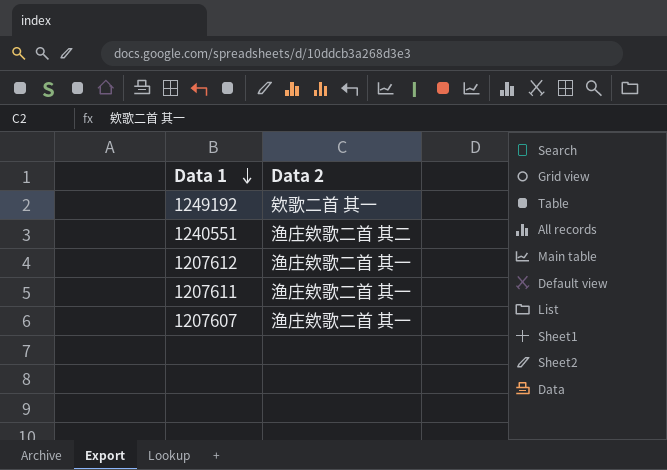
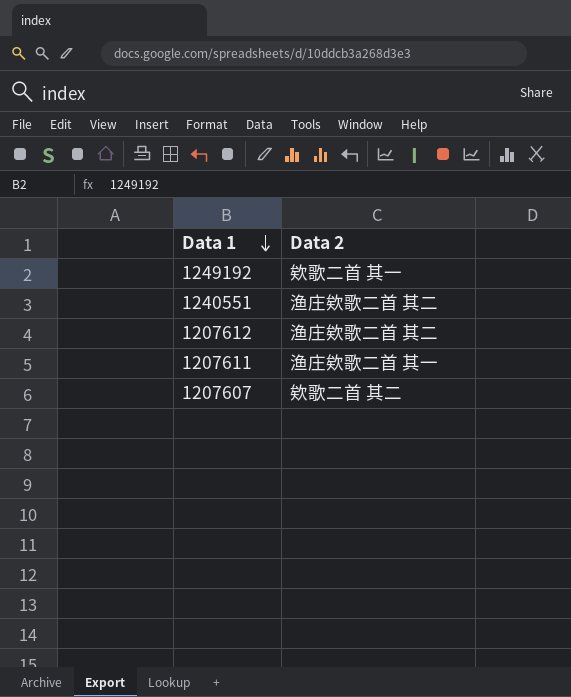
1207612 | Data 2: 渔庄欸歌二首 其一 -> 渔庄欸歌二首 其二
1207607 | Data 2: 渔庄欸歌二首 其一 -> 欸歌二首 其二

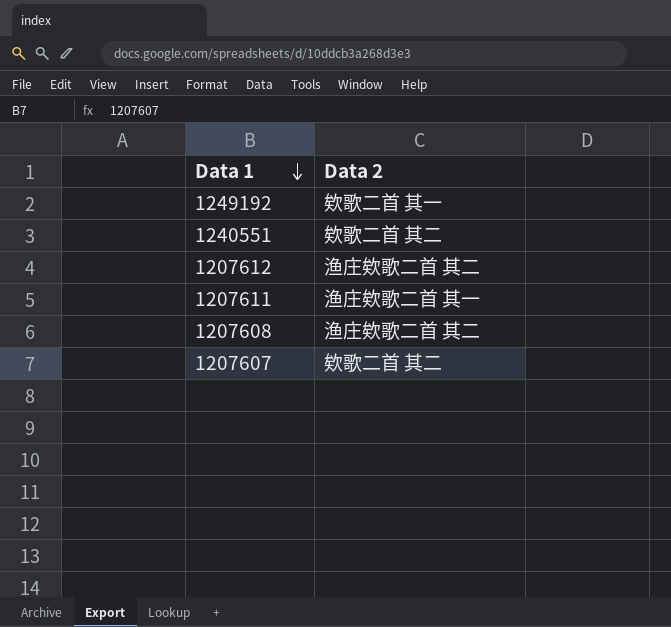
1240551 | Data 2: 渔庄欸歌二首 其二 -> 欸歌二首 其二
row 1207608: none -> 渔庄欸歌二首 其二

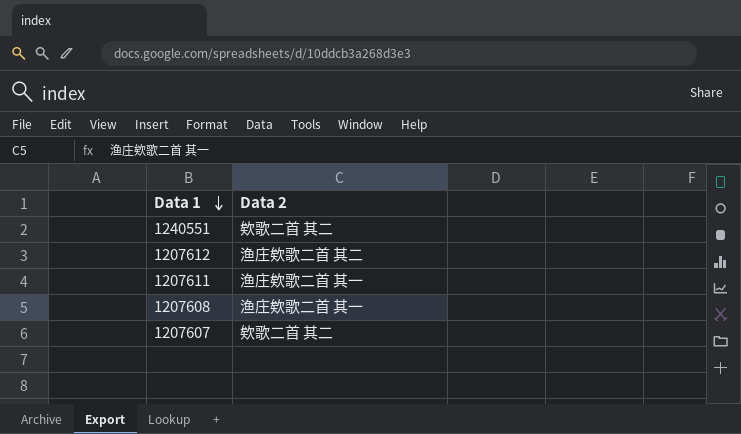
row 1249192: 欸歌二首 其一 -> none
1207608 | Data 2: 渔庄欸歌二首 其二 -> 渔庄欸歌二首 其一

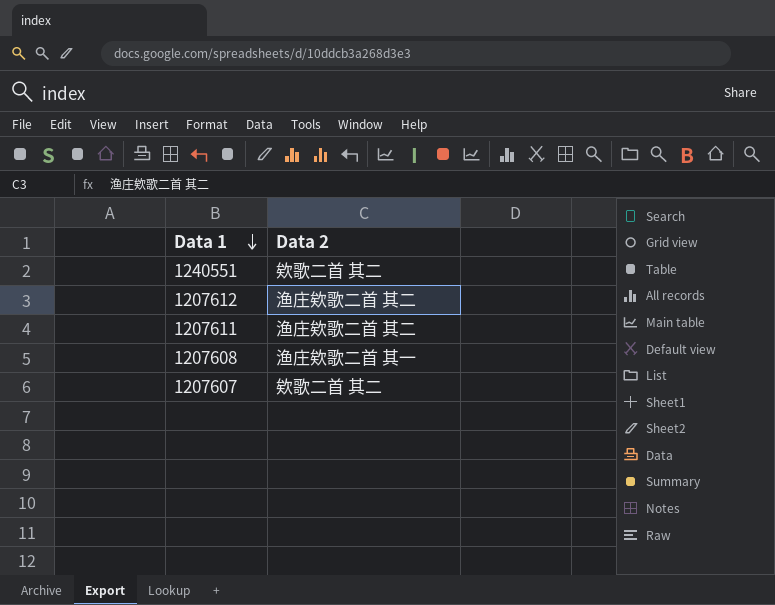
1207611 | Data 2: 渔庄欸歌二首 其一 -> 渔庄欸歌二首 其二

